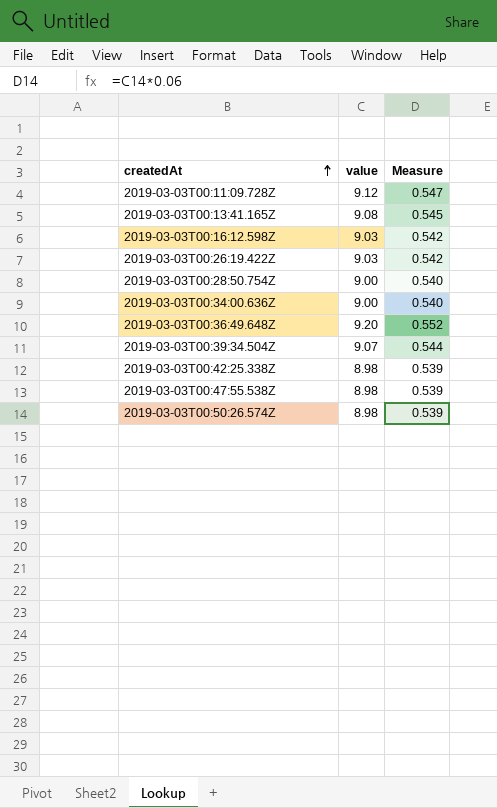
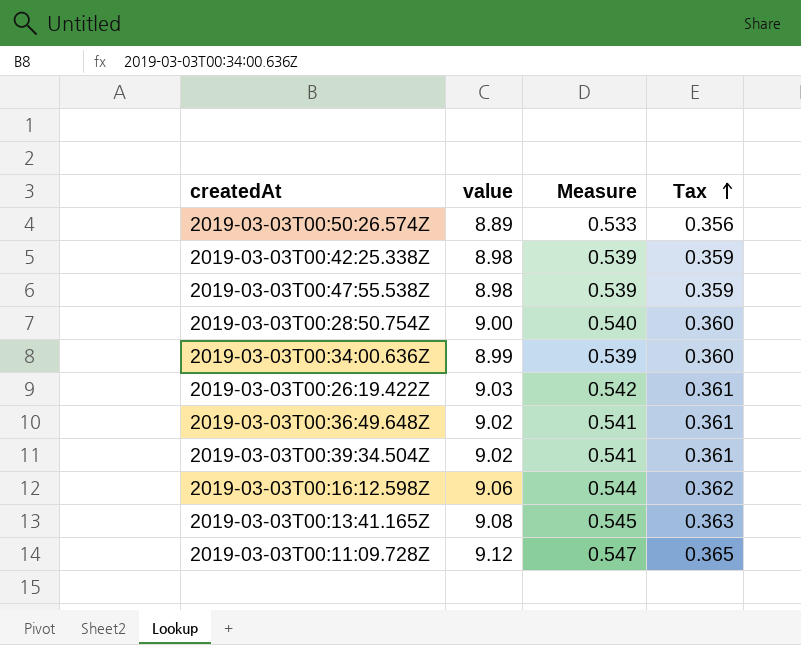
row order: createdAt ascending -> Tax ascending
column Tax | formula: none -> [value] * 0.04
2019-03-03T00:50:26.574Z | value: 8.98 -> 8.89
2019-03-03T00:50:26.574Z | Measure: 0.539 -> 0.533
2019-03-03T00:34:00.636Z | value: 9.00 -> 8.99
2019-03-03T00:34:00.636Z | Measure: 0.540 -> 0.539
2019-03-03T00:36:49.648Z | value: 9.20 -> 9.02
2019-03-03T00:36:49.648Z | Measure: 0.552 -> 0.541
2019-03-03T00:39:34.504Z | value: 9.07 -> 9.02
2019-03-03T00:39:34.504Z | Measure: 0.544 -> 0.541
2019-03-03T00:16:12.598Z | value: 9.03 -> 9.06
2019-03-03T00:16:12.598Z | Measure: 0.542 -> 0.544

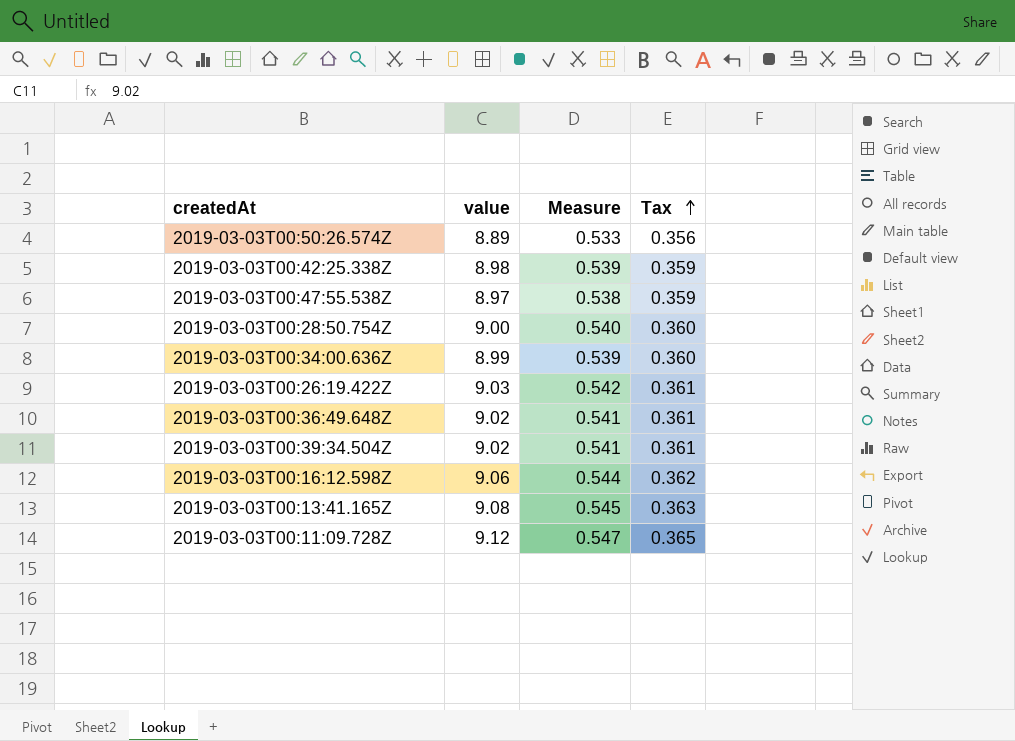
2019-03-03T00:47:55.538Z | value: 8.98 -> 8.97
2019-03-03T00:47:55.538Z | Measure: 0.539 -> 0.538

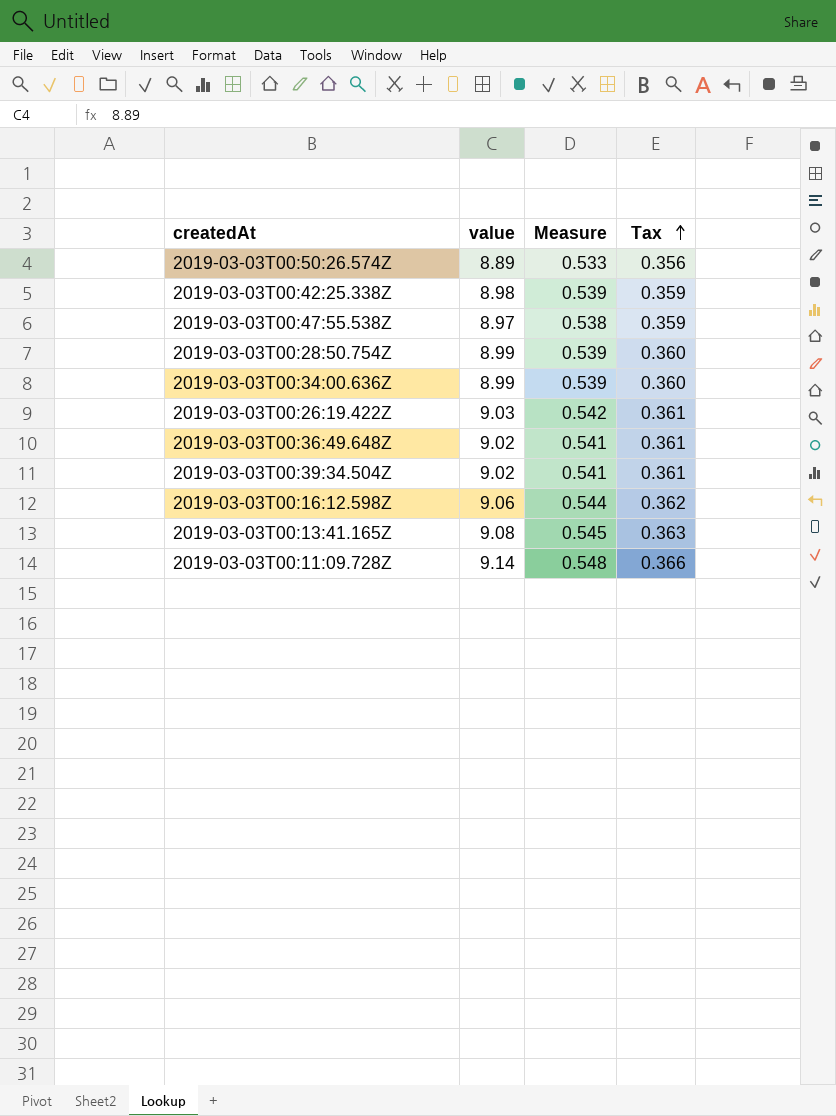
2019-03-03T00:28:50.754Z | value: 9.00 -> 8.99
2019-03-03T00:28:50.754Z | Measure: 0.540 -> 0.539
2019-03-03T00:11:09.728Z | value: 9.12 -> 9.14
2019-03-03T00:11:09.728Z | Measure: 0.547 -> 0.548
2019-03-03T00:11:09.728Z | Tax: 0.365 -> 0.366

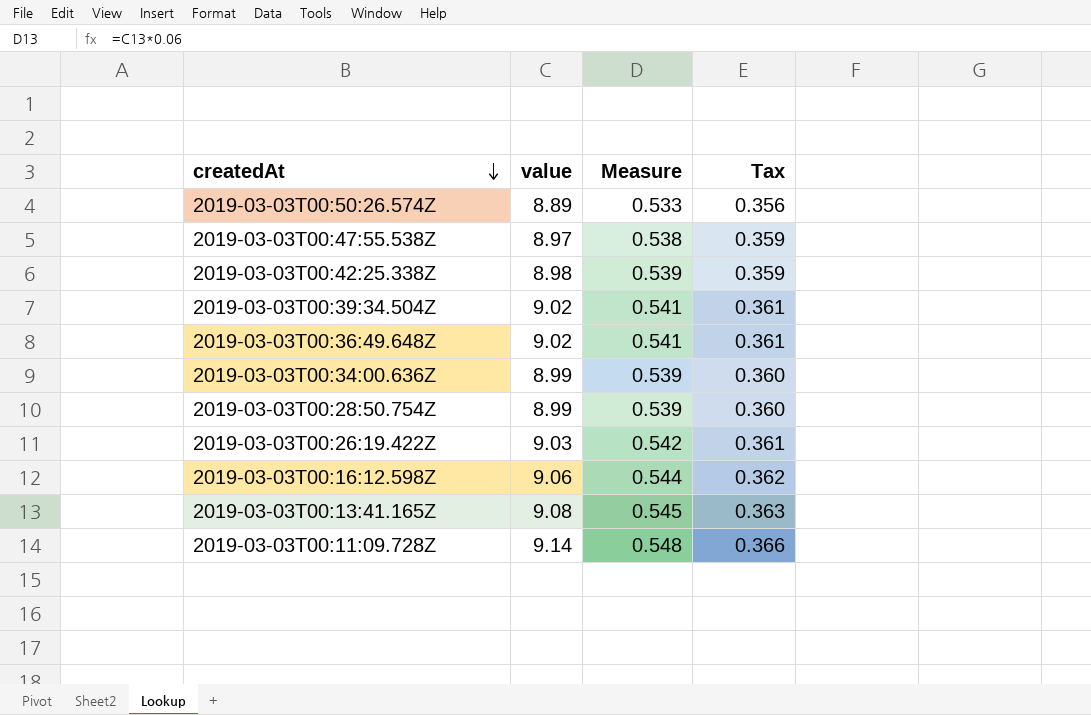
row order: Tax ascending -> createdAt descending

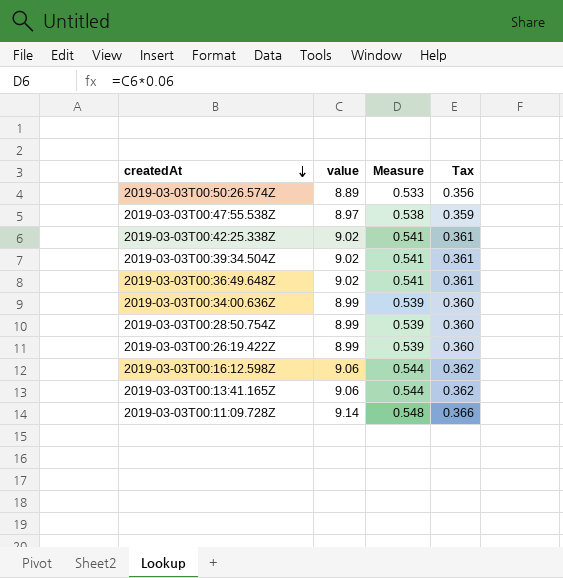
2019-03-03T00:42:25.338Z | value: 8.98 -> 9.02
2019-03-03T00:42:25.338Z | Measure: 0.539 -> 0.541
2019-03-03T00:42:25.338Z | Tax: 0.359 -> 0.361
2019-03-03T00:26:19.422Z | value: 9.03 -> 8.99
2019-03-03T00:26:19.422Z | Measure: 0.542 -> 0.539
2019-03-03T00:26:19.422Z | Tax: 0.361 -> 0.360
2019-03-03T00:13:41.165Z | value: 9.08 -> 9.06
2019-03-03T00:13:41.165Z | Measure: 0.545 -> 0.544
2019-03-03T00:13:41.165Z | Tax: 0.363 -> 0.362

